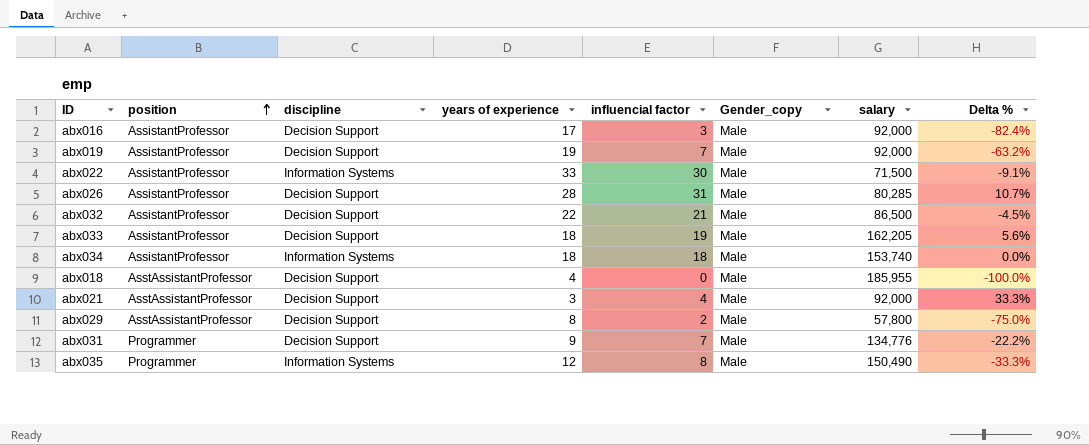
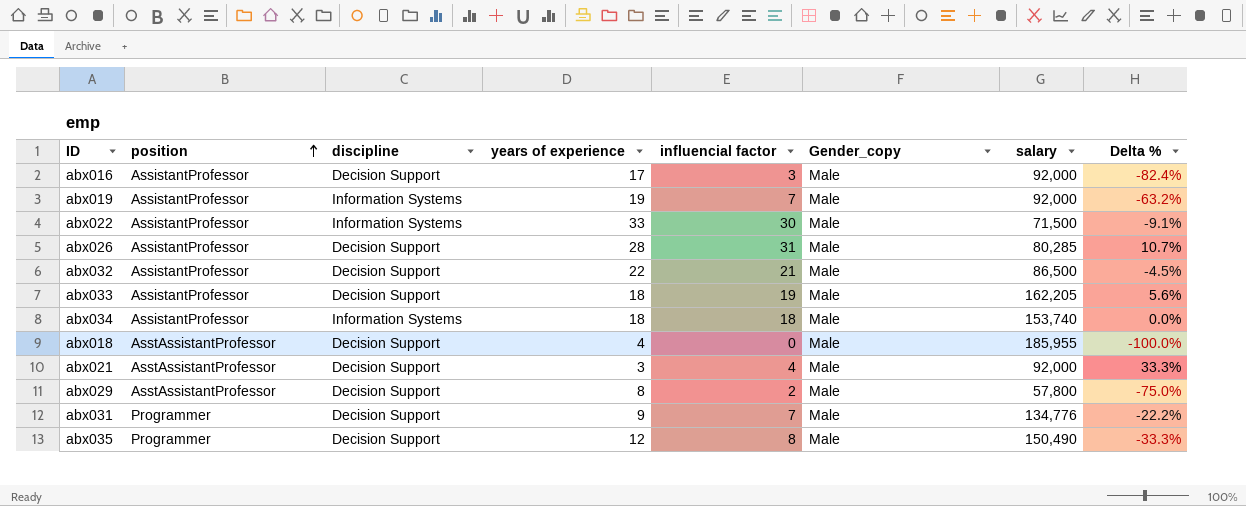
abx019 | discipline: Decision Support -> Information Systems
abx035 | discipline: Information Systems -> Decision Support

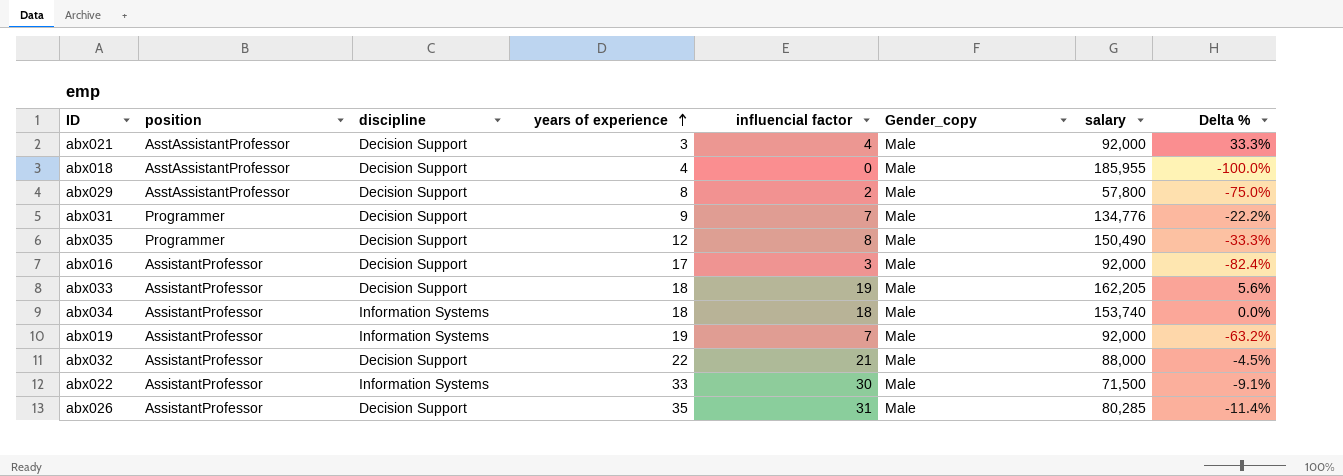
row order: position ascending -> years of experience ascending
abx032 | salary: 86,500 -> 88,000
abx026 | years of experience: 28 -> 35
abx026 | Delta %: 10.7% -> -11.4%

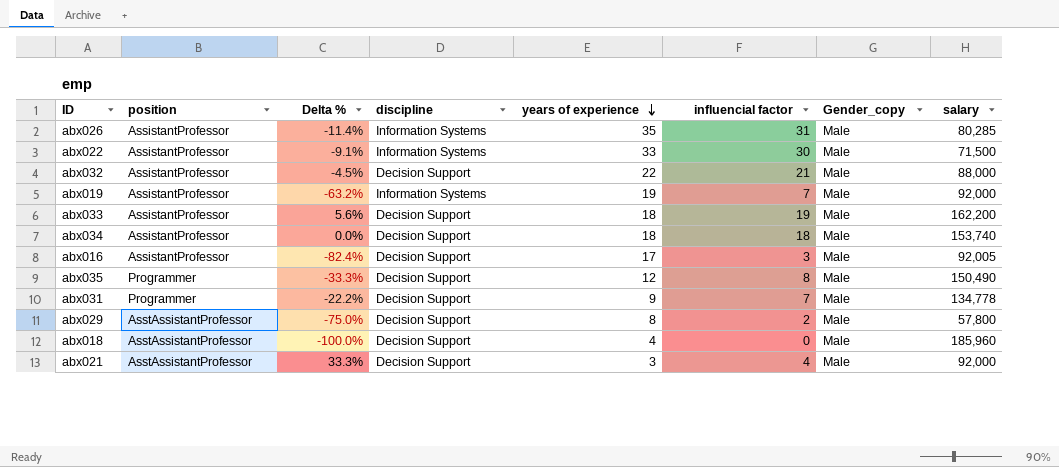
row order: years of experience ascending -> years of experience descending
column Delta % | position: 8 -> 3
abx026 | discipline: Decision Support -> Information Systems
abx033 | salary: 162,205 -> 162,200
abx034 | discipline: Information Systems -> Decision Support
abx016 | salary: 92,000 -> 92,005
abx031 | salary: 134,776 -> 134,778
abx018 | salary: 185,955 -> 185,960

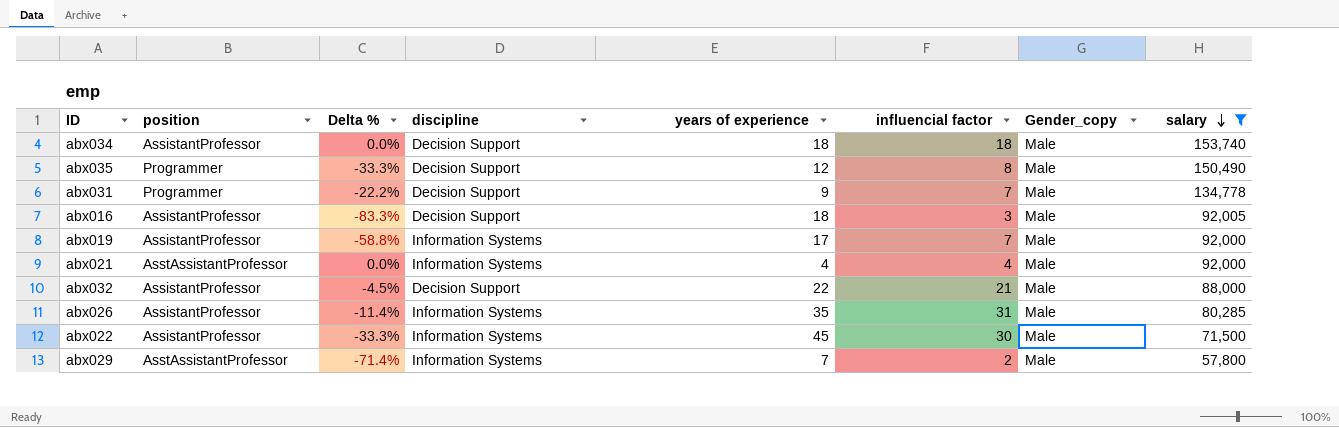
filter: none -> salary <= 153,740
row order: years of experience descending -> salary descending
abx016 | Delta %: -82.4% -> -83.3%
abx016 | years of experience: 17 -> 18
abx019 | Delta %: -63.2% -> -58.8%
abx019 | years of experience: 19 -> 17
abx021 | Delta %: 33.3% -> 0.0%
abx021 | discipline: Decision Support -> Information Systems
abx021 | years of experience: 3 -> 4
abx022 | Delta %: -9.1% -> -33.3%
abx022 | years of experience: 33 -> 45
abx029 | Delta %: -75.0% -> -71.4%
abx029 | discipline: Decision Support -> Information Systems
abx029 | years of experience: 8 -> 7

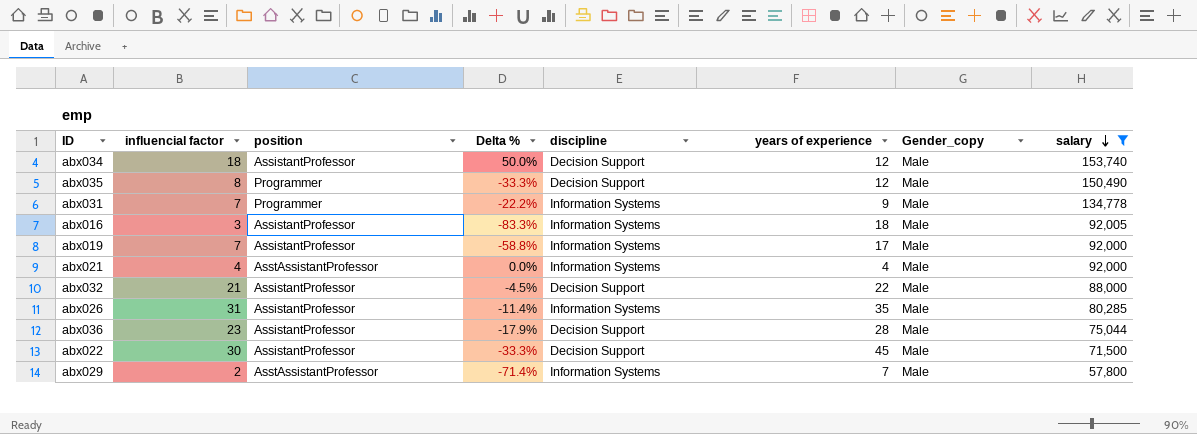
column influencial factor | position: 6 -> 2
abx034 | Delta %: 0.0% -> 50.0%
abx034 | years of experience: 18 -> 12
abx031 | discipline: Decision Support -> Information Systems
abx016 | discipline: Decision Support -> Information Systems
row abx036: none -> 23 | AssistantProfessor | -17.9% | Decision Support | 28 | Male | 75,044
abx022 | discipline: Information Systems -> Decision Support

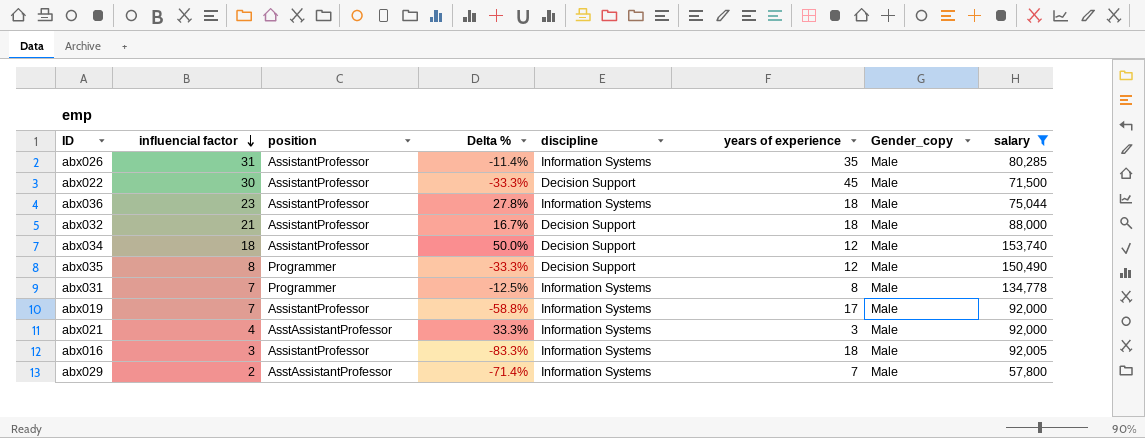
row order: salary descending -> influencial factor descending
abx036 | Delta %: -17.9% -> 27.8%
abx036 | discipline: Decision Support -> Information Systems
abx036 | years of experience: 28 -> 18
abx032 | Delta %: -4.5% -> 16.7%
abx032 | years of experience: 22 -> 18
abx031 | Delta %: -22.2% -> -12.5%
abx031 | years of experience: 9 -> 8
abx021 | Delta %: 0.0% -> 33.3%
abx021 | years of experience: 4 -> 3

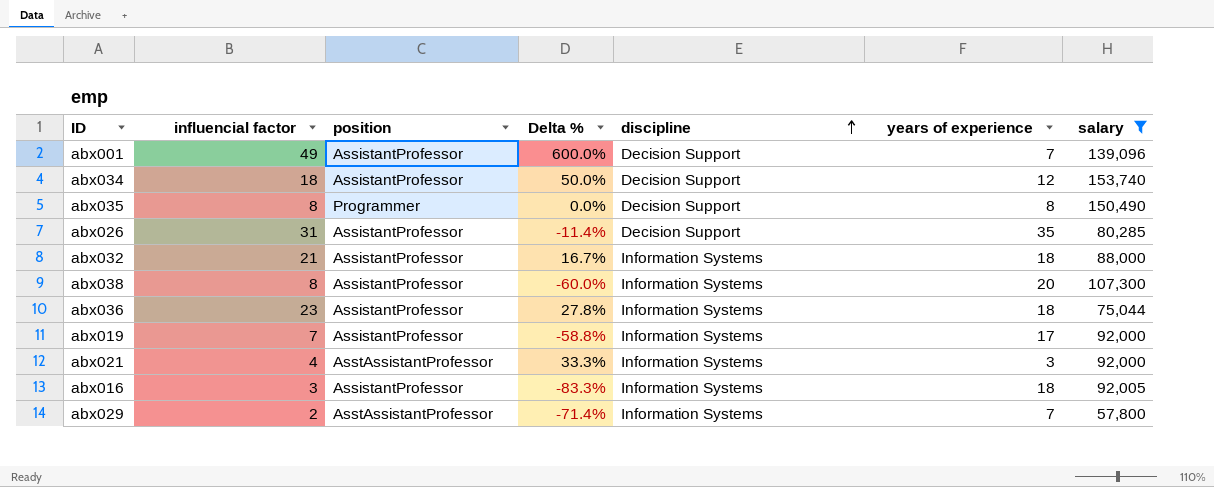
row order: influencial factor descending -> discipline ascending
column Gender_copy | position: 7 -> none
row abx022: 30 | AssistantProfessor | -33.3% | Decision Support | 45 | Male | 71,500 -> none
row abx031: 7 | Programmer | -12.5% | Information Systems | 8 | Male | 134,778 -> none
row abx001: none -> 49 | AssistantProfessor | 600.0% | Decision Support | 7 | 139,096
abx035 | Delta %: -33.3% -> 0.0%
abx035 | years of experience: 12 -> 8
abx026 | discipline: Information Systems -> Decision Support
abx032 | discipline: Decision Support -> Information Systems
row abx038: none -> 8 | AssistantProfessor | -60.0% | Information Systems | 20 | 107,300

